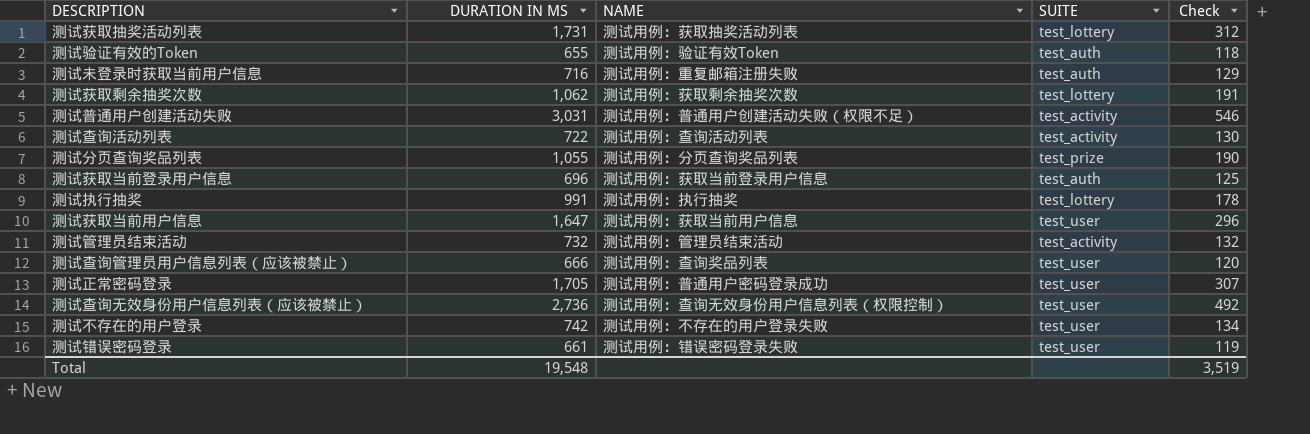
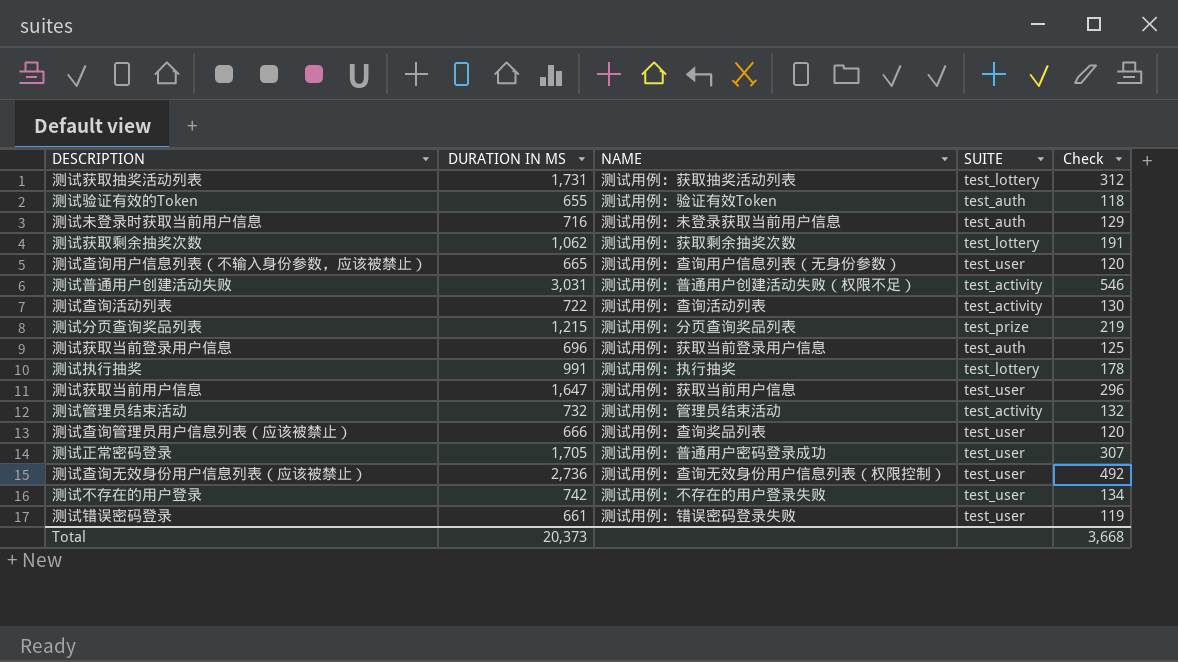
测试未登录时获取当前用户信息 | NAME: 测试用例：重复邮箱注册失败 -> 测试用例：未登录获取当前用户信息
row 测试查询用户信息列表（不输入身份参数，应该被禁止）: none -> 665 | 测试用例：查询用户信息列表（无身份参数） | test_user | 120
测试分页查询奖品列表 | DURATION IN MS: 1,055 -> 1,215
测试分页查询奖品列表 | Check: 190 -> 219
Total | DURATION IN MS: 19,548 -> 20,373
Total | Check: 3,519 -> 3,668

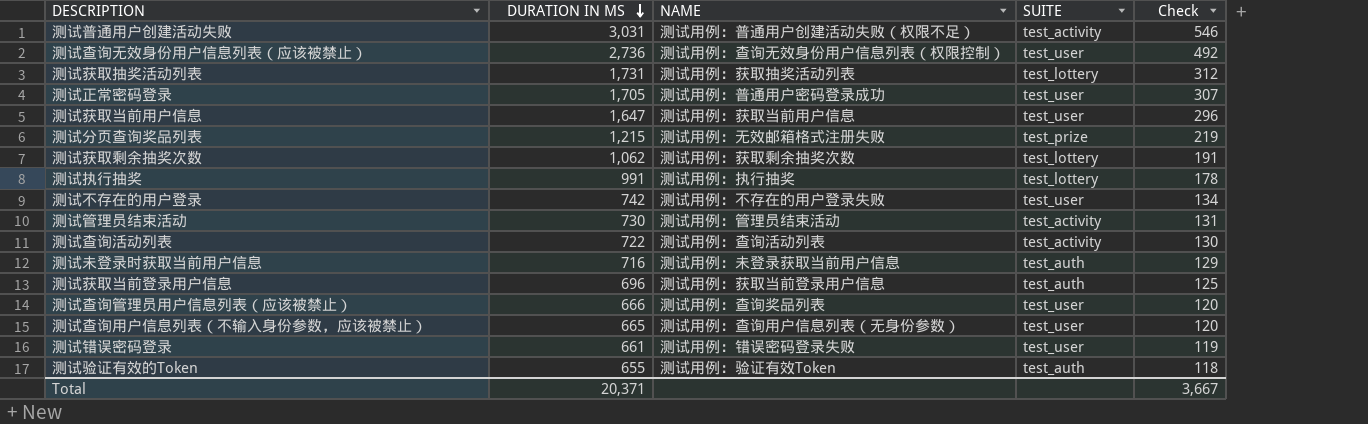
row order: none -> DURATION IN MS descending
测试分页查询奖品列表 | NAME: 测试用例：分页查询奖品列表 -> 测试用例：无效邮箱格式注册失败
测试管理员结束活动 | DURATION IN MS: 732 -> 730
测试管理员结束活动 | Check: 132 -> 131
Total | DURATION IN MS: 20,373 -> 20,371
Total | Check: 3,668 -> 3,667

